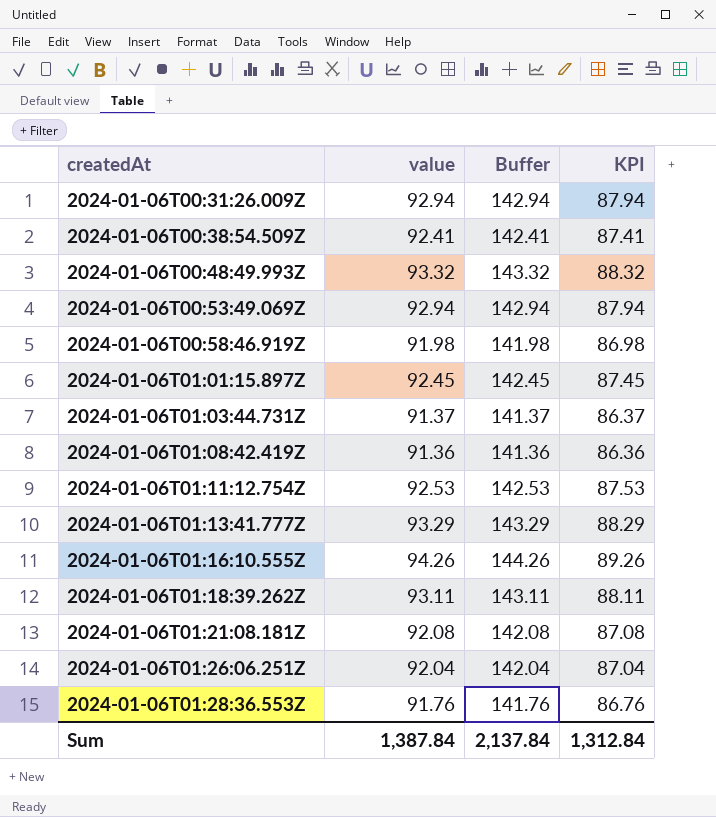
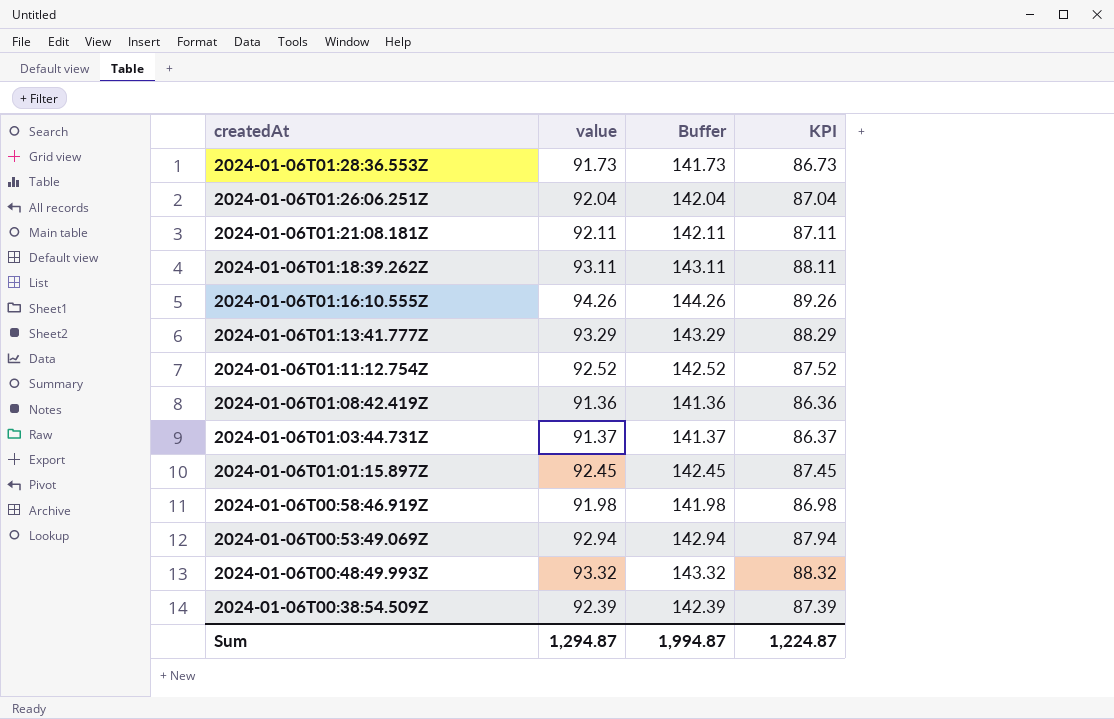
row order: createdAt ascending -> createdAt descending
row 2024-01-06T00:31:26.009Z: 92.94 | 142.94 | 87.94 -> none
2024-01-06T01:28:36.553Z | value: 91.76 -> 91.73
2024-01-06T01:28:36.553Z | Buffer: 141.76 -> 141.73
2024-01-06T01:28:36.553Z | KPI: 86.76 -> 86.73
2024-01-06T01:21:08.181Z | value: 92.08 -> 92.11
2024-01-06T01:21:08.181Z | Buffer: 142.08 -> 142.11
2024-01-06T01:21:08.181Z | KPI: 87.08 -> 87.11
2024-01-06T01:11:12.754Z | value: 92.53 -> 92.52
2024-01-06T01:11:12.754Z | Buffer: 142.53 -> 142.52
2024-01-06T01:11:12.754Z | KPI: 87.53 -> 87.52
2024-01-06T00:38:54.509Z | value: 92.41 -> 92.39
2024-01-06T00:38:54.509Z | Buffer: 142.41 -> 142.39
2024-01-06T00:38:54.509Z | KPI: 87.41 -> 87.39
Sum | value: 1,387.84 -> 1,294.87
Sum | Buffer: 2,137.84 -> 1,994.87
Sum | KPI: 1,312.84 -> 1,224.87

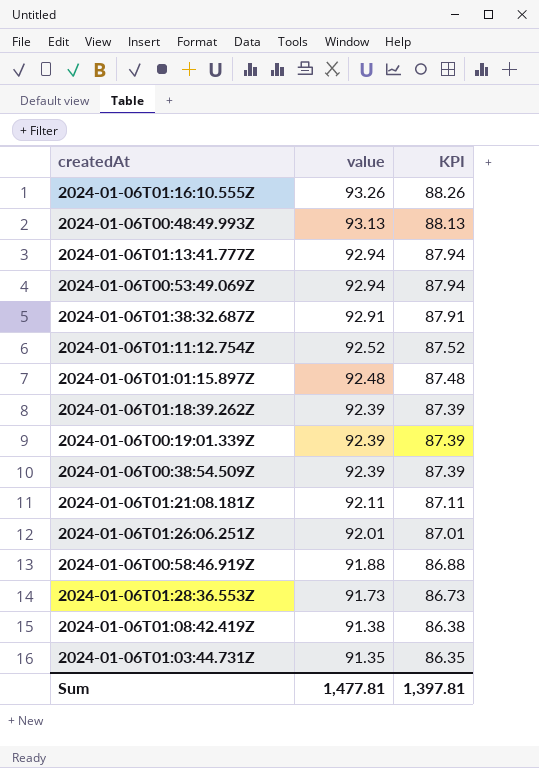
row order: createdAt descending -> value descending
column Buffer | formula: [value] + 50 -> none
2024-01-06T01:16:10.555Z | value: 94.26 -> 93.26
2024-01-06T01:16:10.555Z | KPI: 89.26 -> 88.26
2024-01-06T00:48:49.993Z | value: 93.32 -> 93.13
2024-01-06T00:48:49.993Z | KPI: 88.32 -> 88.13
2024-01-06T01:13:41.777Z | value: 93.29 -> 92.94
2024-01-06T01:13:41.777Z | KPI: 88.29 -> 87.94
row 2024-01-06T01:38:32.687Z: none -> 92.91 | 87.91
2024-01-06T01:01:15.897Z | value: 92.45 -> 92.48
2024-01-06T01:01:15.897Z | KPI: 87.45 -> 87.48
2024-01-06T01:18:39.262Z | value: 93.11 -> 92.39
2024-01-06T01:18:39.262Z | KPI: 88.11 -> 87.39
row 2024-01-06T00:19:01.339Z: none -> 92.39 | 87.39
2024-01-06T01:26:06.251Z | value: 92.04 -> 92.01
2024-01-06T01:26:06.251Z | KPI: 87.04 -> 87.01
2024-01-06T00:58:46.919Z | value: 91.98 -> 91.88
2024-01-06T00:58:46.919Z | KPI: 86.98 -> 86.88
2024-01-06T01:08:42.419Z | value: 91.36 -> 91.38
2024-01-06T01:08:42.419Z | KPI: 86.36 -> 86.38
2024-01-06T01:03:44.731Z | value: 91.37 -> 91.35
2024-01-06T01:03:44.731Z | KPI: 86.37 -> 86.35
Sum | value: 1,294.87 -> 1,477.81
Sum | KPI: 1,224.87 -> 1,397.81

